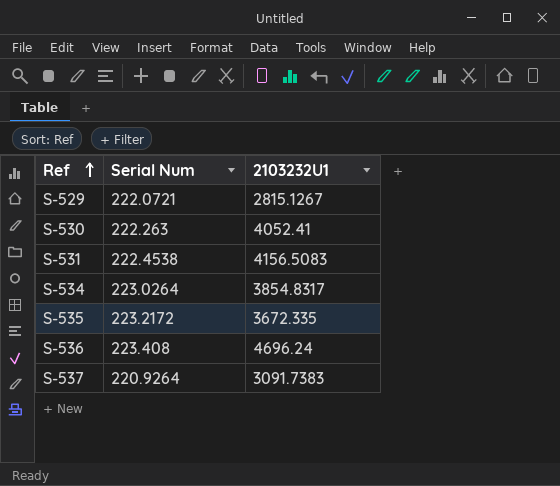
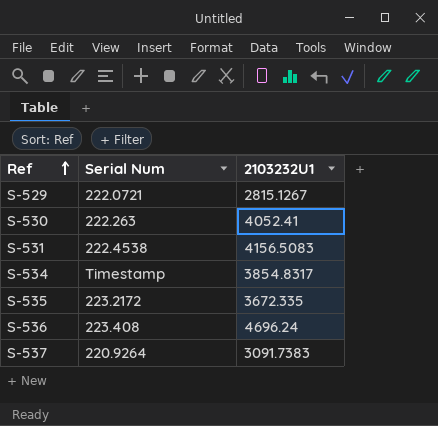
S-534 | Serial Num: 223.0264 -> Timestamp

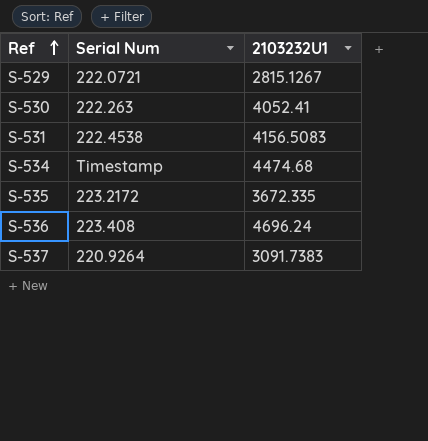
S-534 | 2103232U1: 3854.8317 -> 4474.68

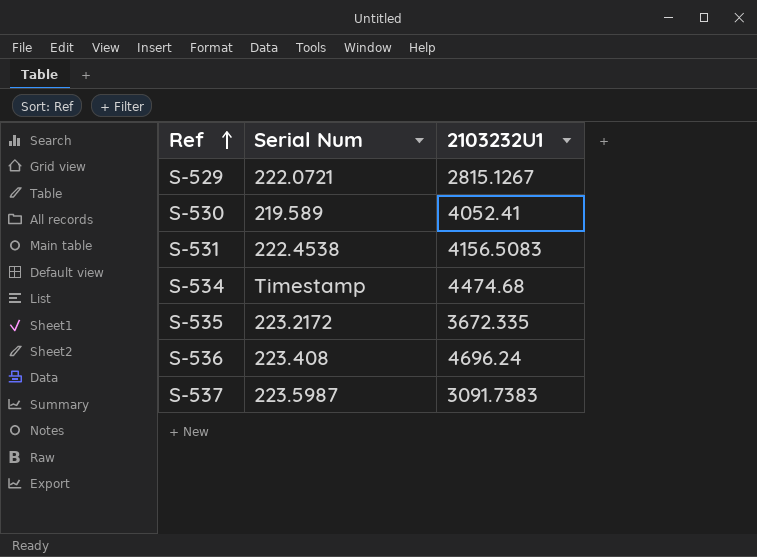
S-530 | Serial Num: 222.263 -> 219.589
S-537 | Serial Num: 220.9264 -> 223.5987

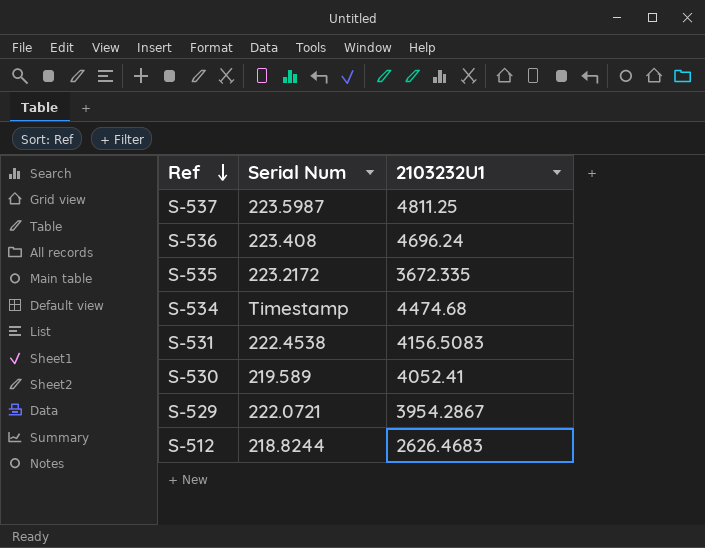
row order: Ref ascending -> Ref descending
S-537 | 2103232U1: 3091.7383 -> 4811.25
S-529 | 2103232U1: 2815.1267 -> 3954.2867
row S-512: none -> 218.8244 | 2626.4683

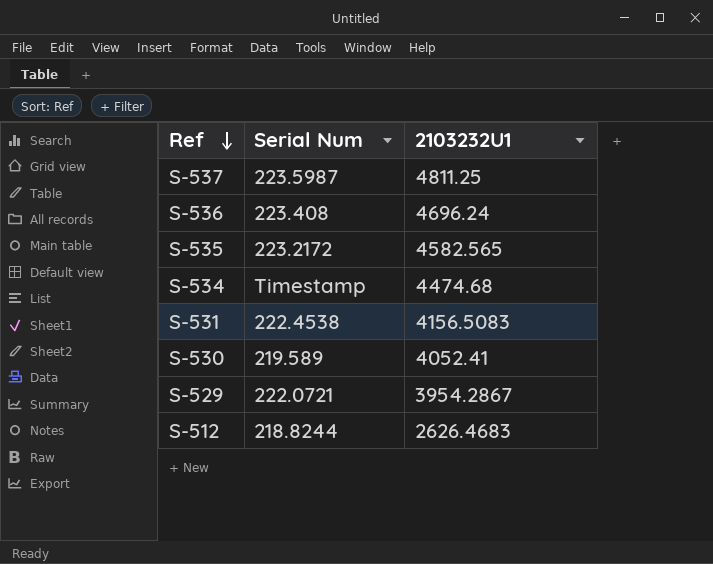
S-535 | 2103232U1: 3672.335 -> 4582.565

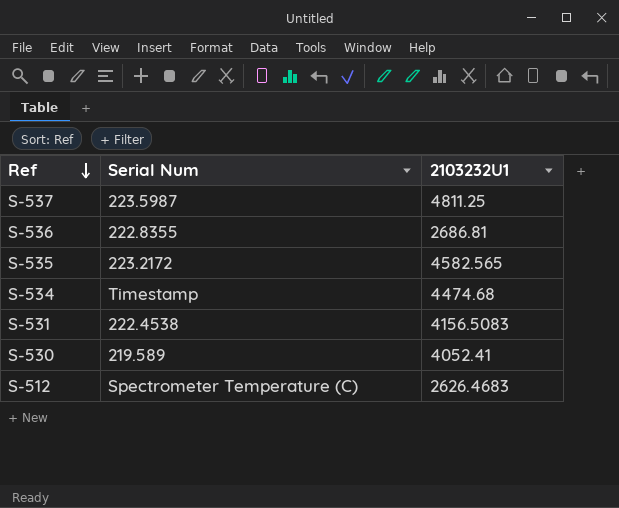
row S-529: 222.0721 | 3954.2867 -> none
S-536 | Serial Num: 223.408 -> 222.8355
S-536 | 2103232U1: 4696.24 -> 2686.81
S-512 | Serial Num: 218.8244 -> Spectrometer Temperature (C)

